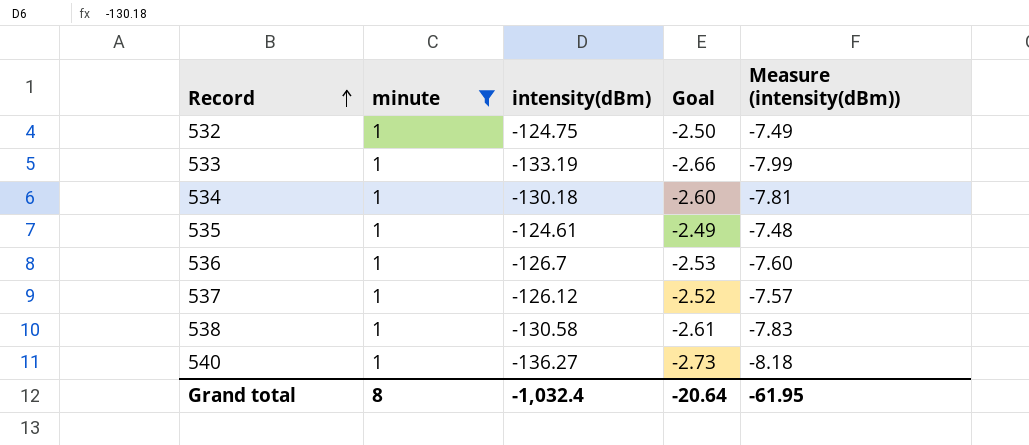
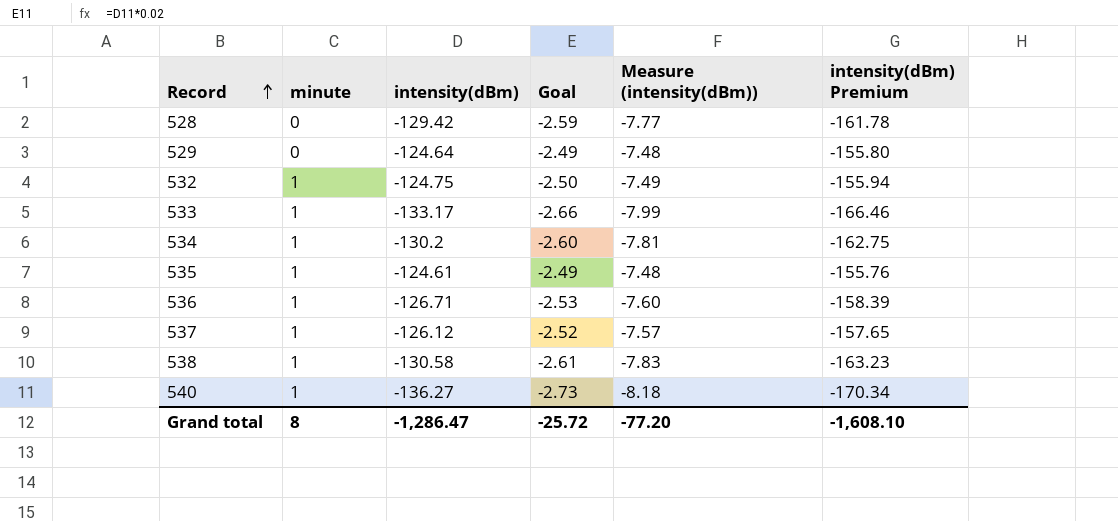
filter: minute = 1 -> none
column intensity(dBm) Premium | formula: none -> [intensity(dBm)] * 1.25
533 | intensity(dBm): -133.19 -> -133.17
534 | intensity(dBm): -130.18 -> -130.2
536 | intensity(dBm): -126.7 -> -126.71
Grand total | intensity(dBm): -1,032.4 -> -1,286.47
Grand total | Goal: -20.64 -> -25.72
Grand total | Measure (intensity(dBm)): -61.95 -> -77.20

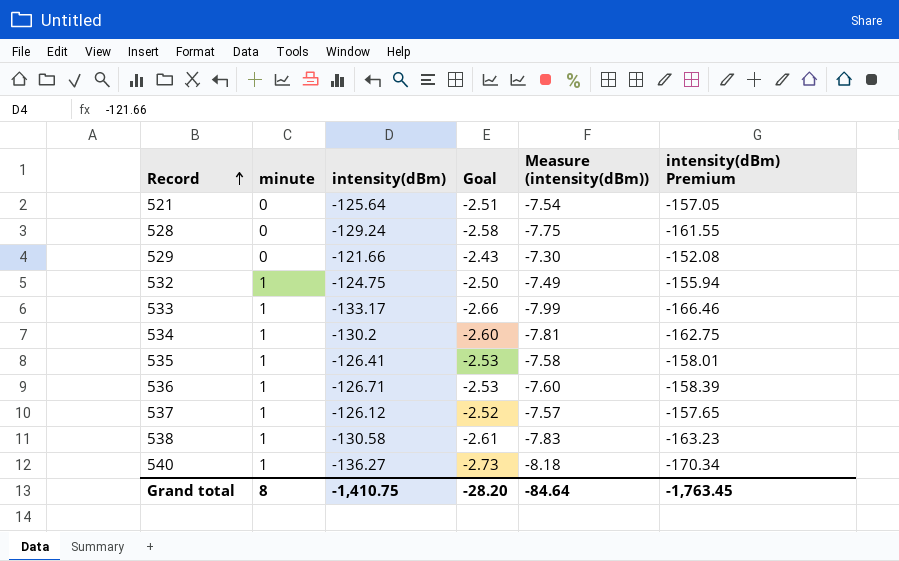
row 521: none -> 0 | -125.64 | -2.51 | -7.54 | -157.05
528 | intensity(dBm): -129.42 -> -129.24
528 | Goal: -2.59 -> -2.58
528 | Measure (intensity(dBm)): -7.77 -> -7.75
528 | intensity(dBm) Premium: -161.78 -> -161.55
529 | intensity(dBm): -124.64 -> -121.66
529 | Goal: -2.49 -> -2.43
529 | Measure (intensity(dBm)): -7.48 -> -7.30
529 | intensity(dBm) Premium: -155.80 -> -152.08
535 | intensity(dBm): -124.61 -> -126.41
535 | Goal: -2.49 -> -2.53
535 | Measure (intensity(dBm)): -7.48 -> -7.58
535 | intensity(dBm) Premium: -155.76 -> -158.01
Grand total | intensity(dBm): -1,286.47 -> -1,410.75
Grand total | Goal: -25.72 -> -28.20
Grand total | Measure (intensity(dBm)): -77.20 -> -84.64
Grand total | intensity(dBm) Premium: -1,608.10 -> -1,763.45

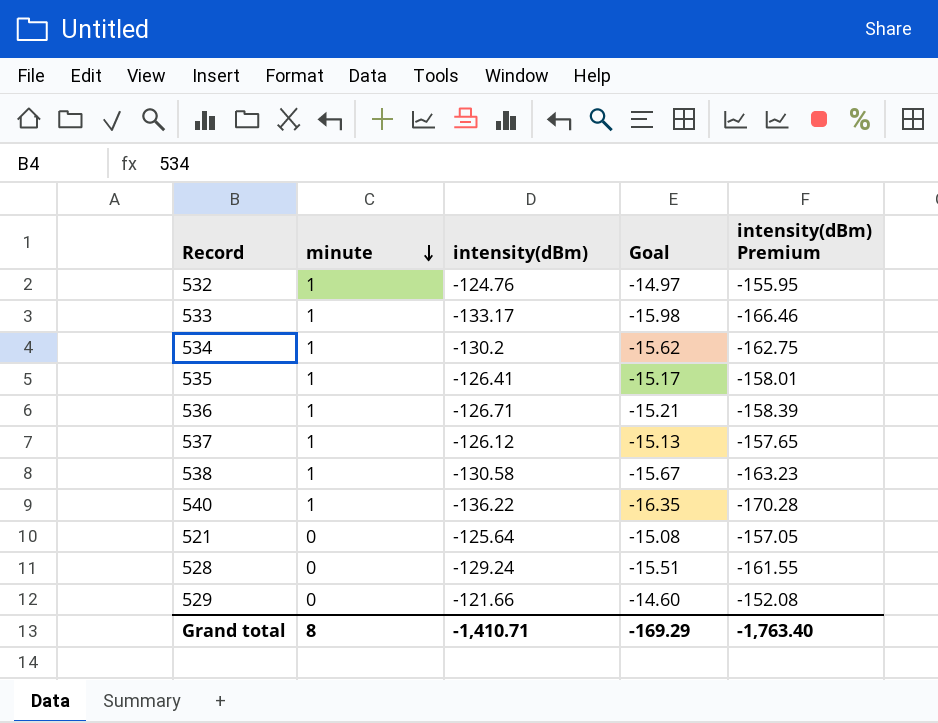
row order: Record ascending -> minute descending
column Measure (intensity(dBm)) | formula: [intensity(dBm)] * 0.06 -> none
column Goal | formula: [intensity(dBm)] * 0.02 -> [intensity(dBm)] * 0.12
532 | intensity(dBm): -124.75 -> -124.76
532 | intensity(dBm) Premium: -155.94 -> -155.95
540 | intensity(dBm): -136.27 -> -136.22
540 | intensity(dBm) Premium: -170.34 -> -170.28
Grand total | intensity(dBm): -1,410.75 -> -1,410.71
Grand total | Goal: -28.20 -> -169.29
Grand total | intensity(dBm) Premium: -1,763.45 -> -1,763.40

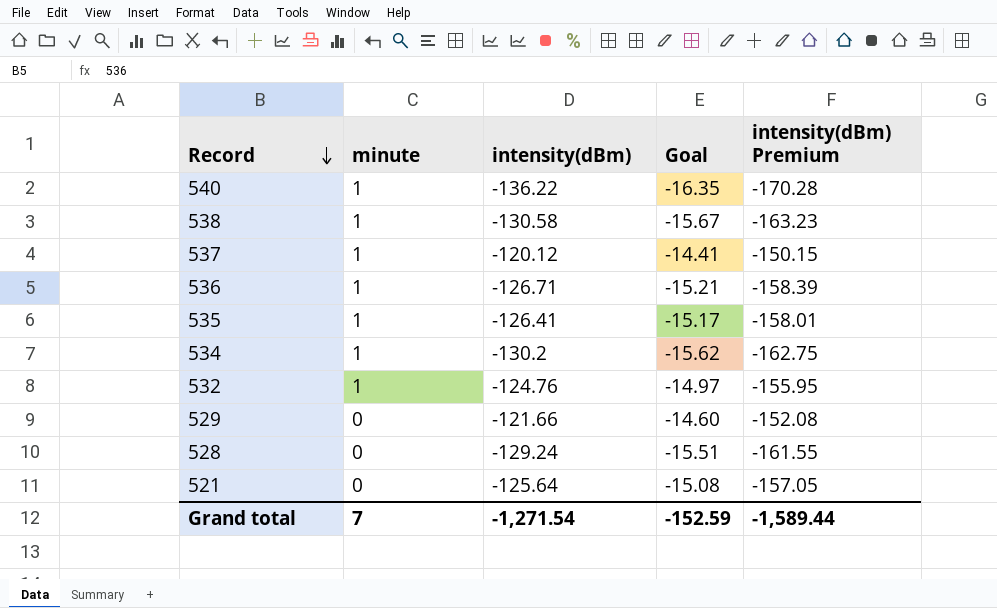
row order: minute descending -> Record descending
row 533: 1 | -133.17 | -15.98 | -166.46 -> none
537 | intensity(dBm): -126.12 -> -120.12
537 | Goal: -15.13 -> -14.41
537 | intensity(dBm) Premium: -157.65 -> -150.15
Grand total | minute: 8 -> 7
Grand total | intensity(dBm): -1,410.71 -> -1,271.54
Grand total | Goal: -169.29 -> -152.59
Grand total | intensity(dBm) Premium: -1,763.40 -> -1,589.44

